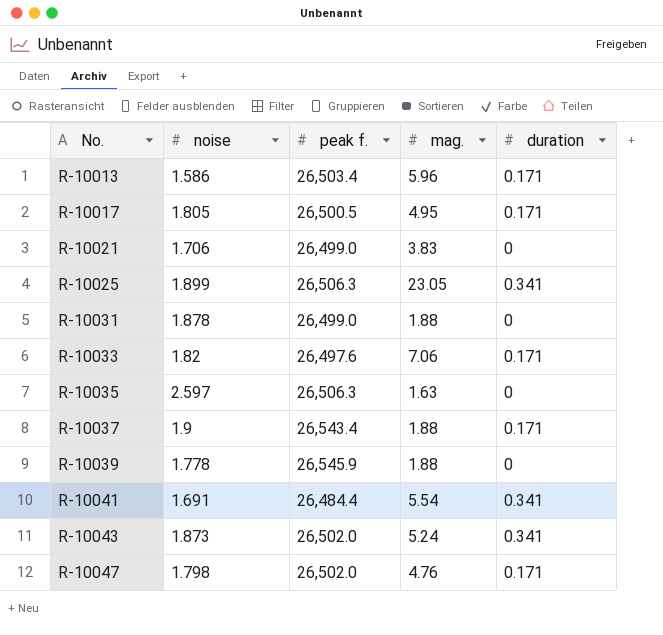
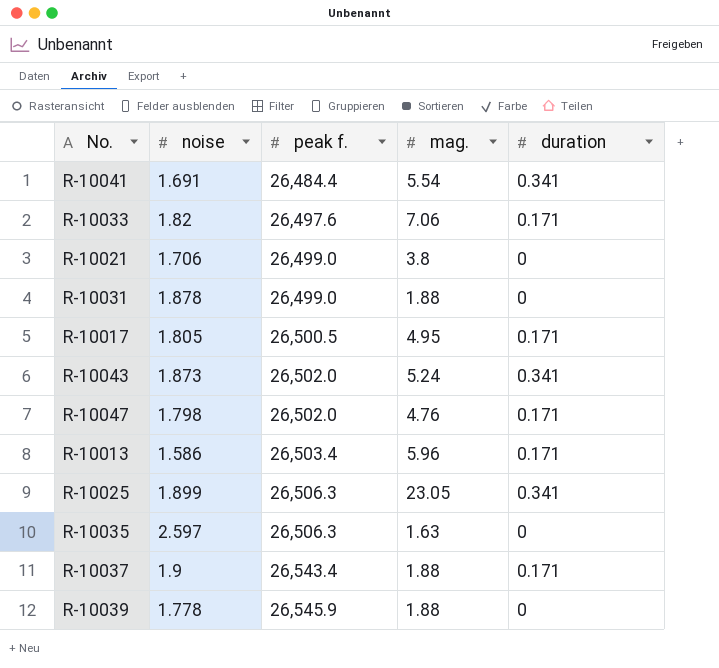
row order: No. ascending -> peak f. ascending
R-10021 | mag.: 3.83 -> 3.8

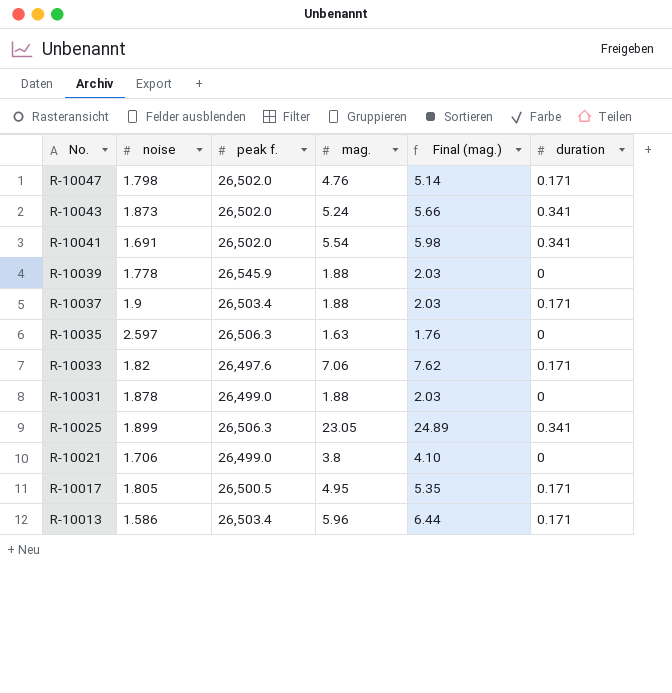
row order: peak f. ascending -> No. descending
column Final (mag.) | formula: none -> [mag.] * 1.08
R-10041 | peak f.: 26,484.4 -> 26,502.0
R-10037 | peak f.: 26,543.4 -> 26,503.4

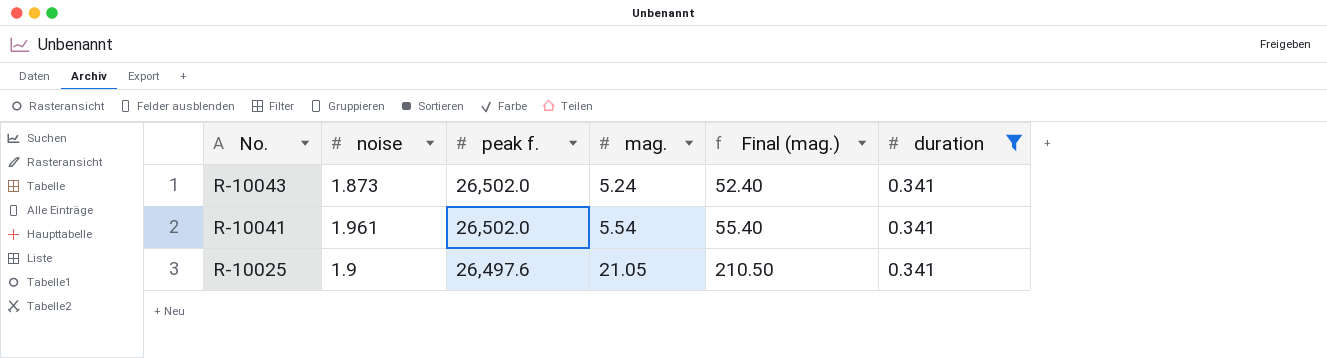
filter: none -> duration = 0.341
column Final (mag.) | formula: [mag.] * 1.08 -> [mag.] * 10
R-10041 | noise: 1.691 -> 1.961
R-10025 | noise: 1.899 -> 1.9
R-10025 | peak f.: 26,506.3 -> 26,497.6
R-10025 | mag.: 23.05 -> 21.05

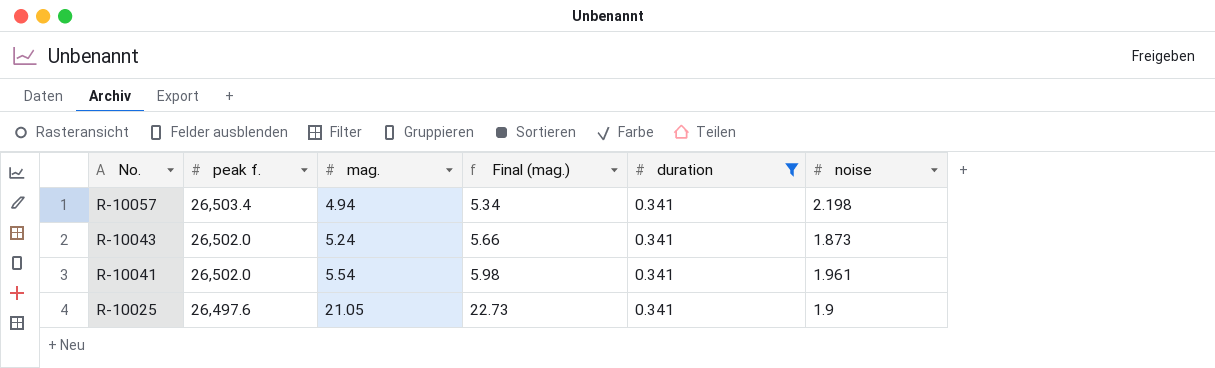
column Final (mag.) | formula: [mag.] * 10 -> [mag.] * 1.08
column noise | position: 2 -> 6
row R-10057: none -> 26,503.4 | 4.94 | 5.34 | 0.341 | 2.198

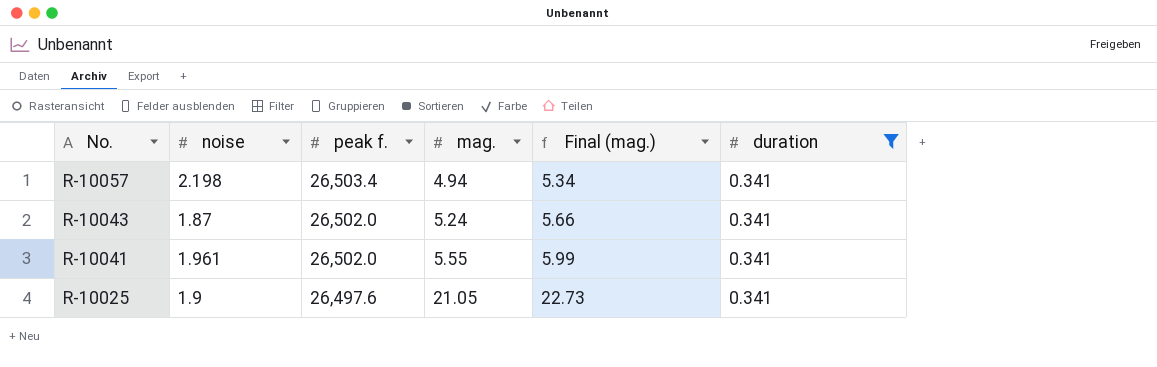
column noise | position: 6 -> 2
R-10043 | noise: 1.873 -> 1.87
R-10041 | mag.: 5.54 -> 5.55
R-10041 | Final (mag.): 5.98 -> 5.99

